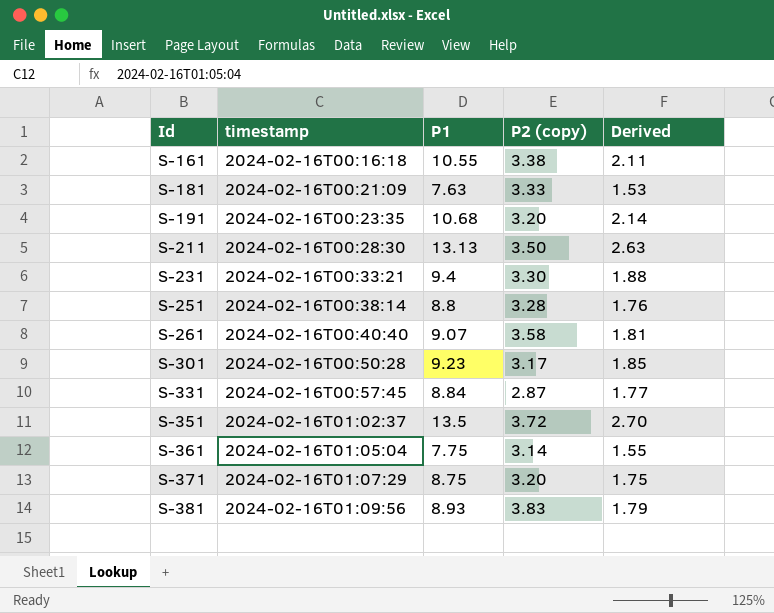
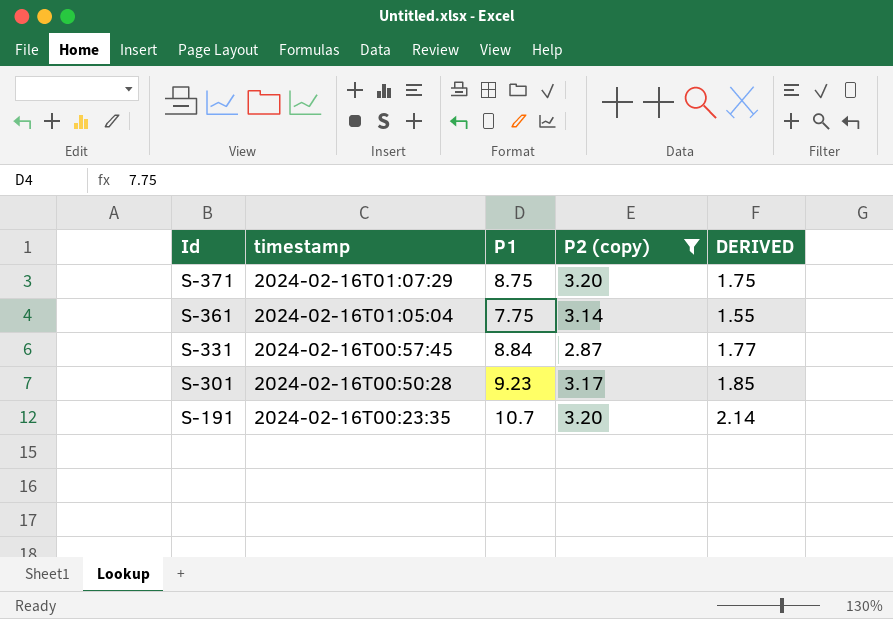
filter: none -> P2 (copy) <= 3.20
row order: Id ascending -> Id descending
column name: Derived -> DERIVED
S-191 | P1: 10.68 -> 10.7

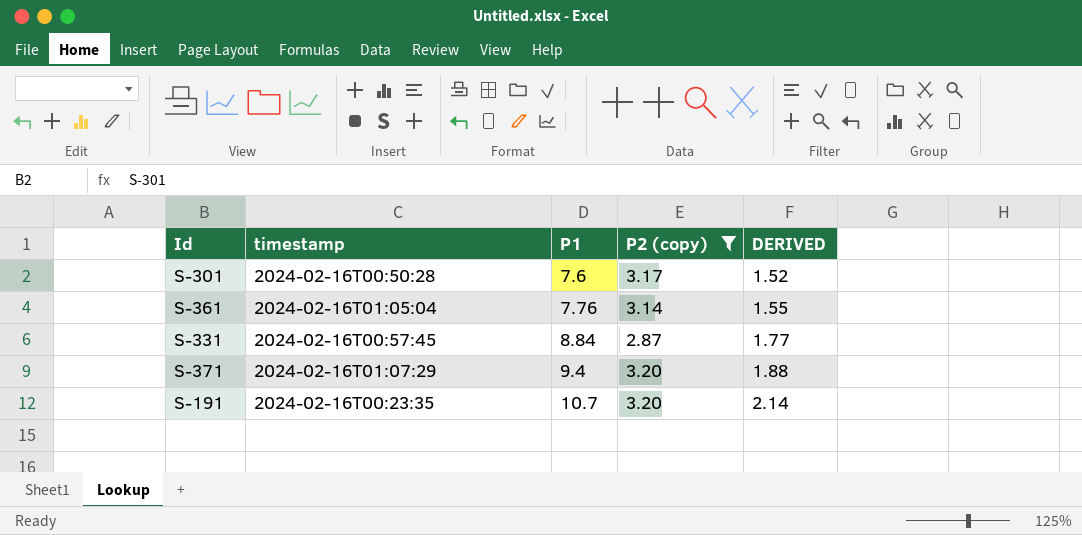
row order: Id descending -> P1 ascending
S-301 | P1: 9.23 -> 7.6
S-301 | DERIVED: 1.85 -> 1.52
S-361 | P1: 7.75 -> 7.76
S-371 | P1: 8.75 -> 9.4
S-371 | DERIVED: 1.75 -> 1.88

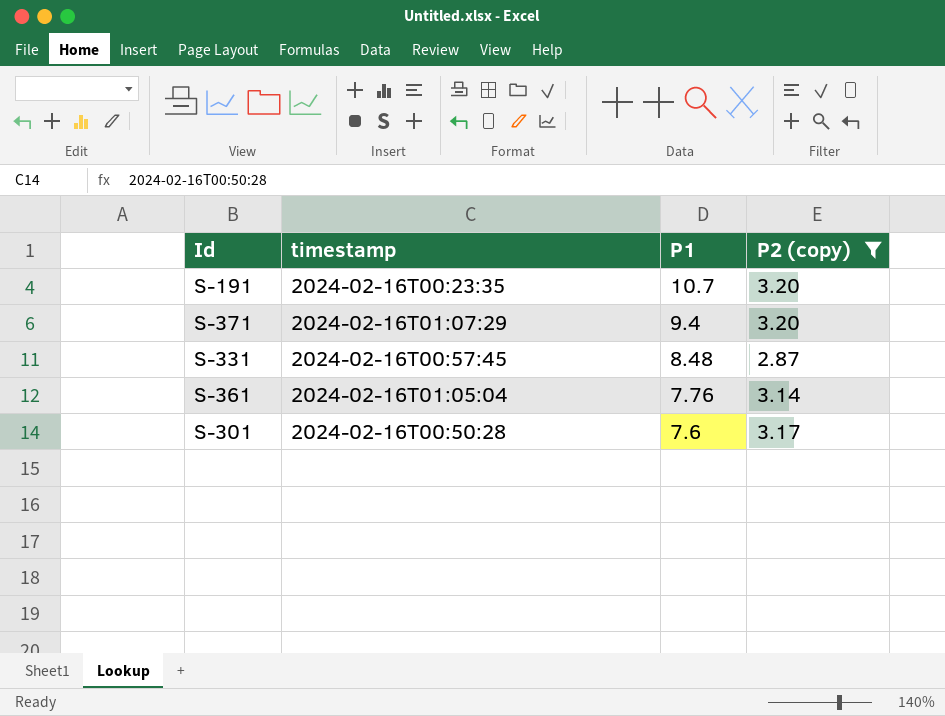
row order: P1 ascending -> P1 descending
column DERIVED | formula: [P1] * 0.2 -> none
S-331 | P1: 8.84 -> 8.48

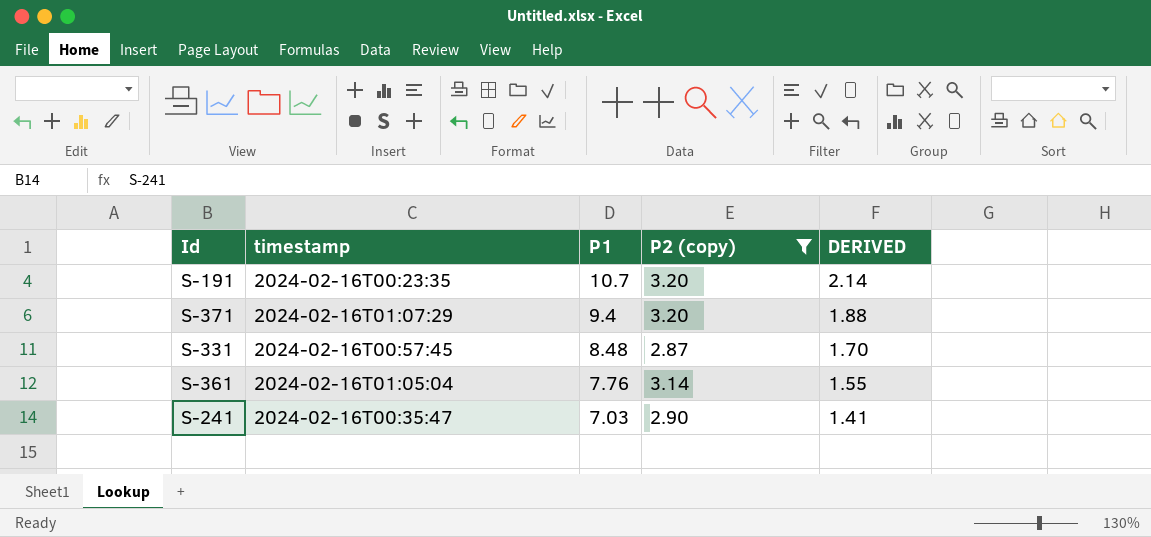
column DERIVED | formula: none -> [P1] * 0.2
row S-301: 2024-02-16T00:50:28 | 7.6 | 3.17 -> none
row S-241: none -> 2024-02-16T00:35:47 | 7.03 | 2.90 | 1.41

